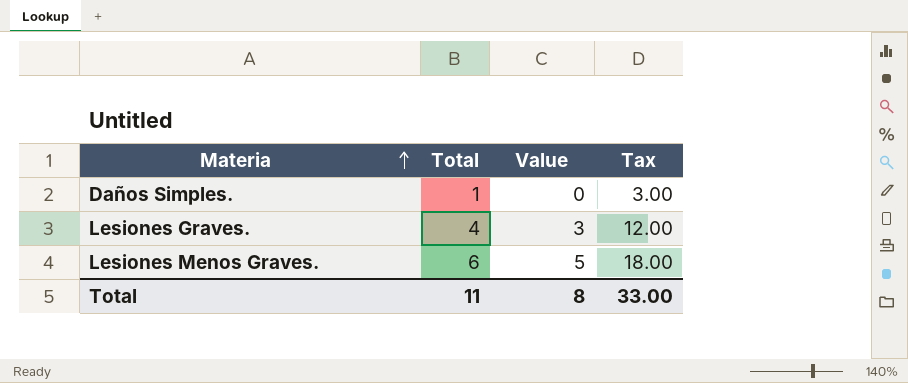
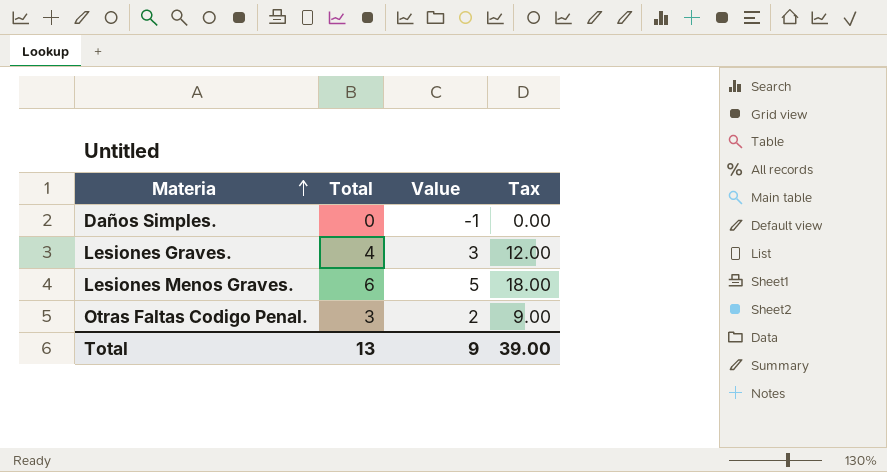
Daños Simples. | Total: 1 -> 0
Daños Simples. | Value: 0 -> -1
Daños Simples. | Tax: 3.00 -> 0.00
row Otras Faltas Codigo Penal.: none -> 3 | 2 | 9.00
Total | Total: 11 -> 13
Total | Value: 8 -> 9
Total | Tax: 33.00 -> 39.00

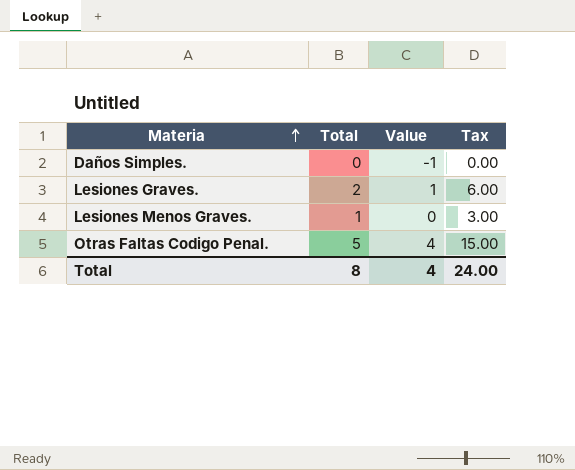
Lesiones Graves. | Total: 4 -> 2
Lesiones Graves. | Value: 3 -> 1
Lesiones Graves. | Tax: 12.00 -> 6.00
Lesiones Menos Graves. | Total: 6 -> 1
Lesiones Menos Graves. | Value: 5 -> 0
Lesiones Menos Graves. | Tax: 18.00 -> 3.00
Otras Faltas Codigo Penal. | Total: 3 -> 5
Otras Faltas Codigo Penal. | Value: 2 -> 4
Otras Faltas Codigo Penal. | Tax: 9.00 -> 15.00
Total | Total: 13 -> 8
Total | Value: 9 -> 4
Total | Tax: 39.00 -> 24.00

